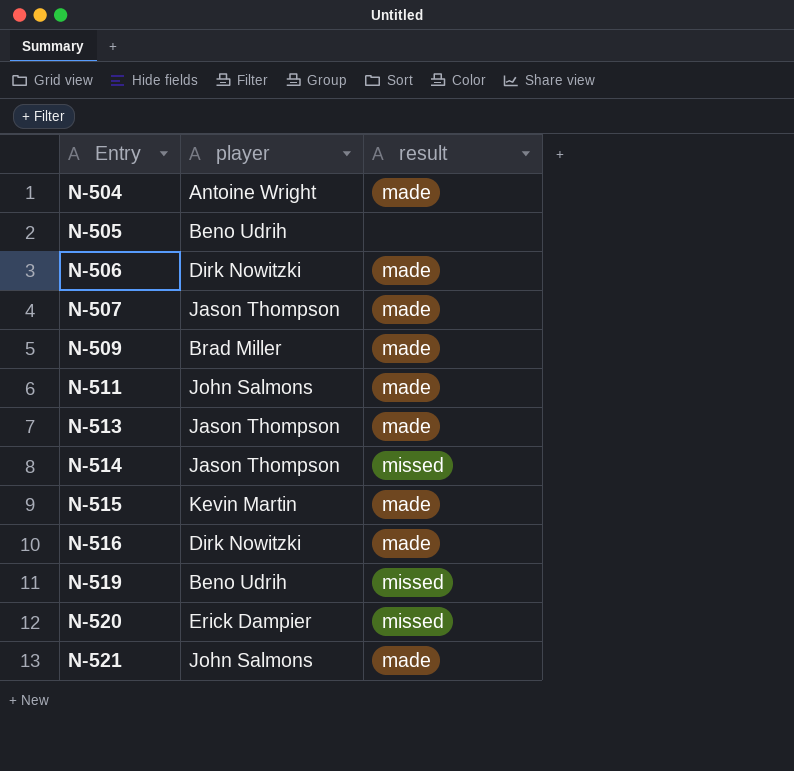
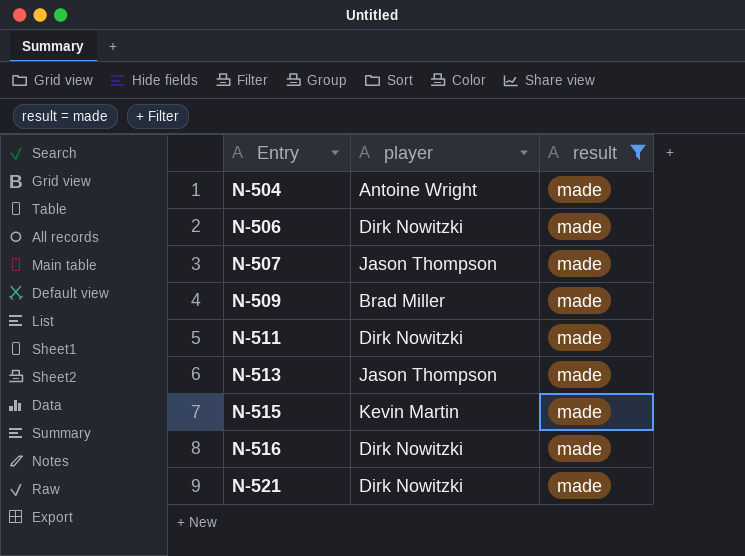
filter: none -> result = made
N-511 | player: John Salmons -> Dirk Nowitzki
N-521 | player: John Salmons -> Dirk Nowitzki

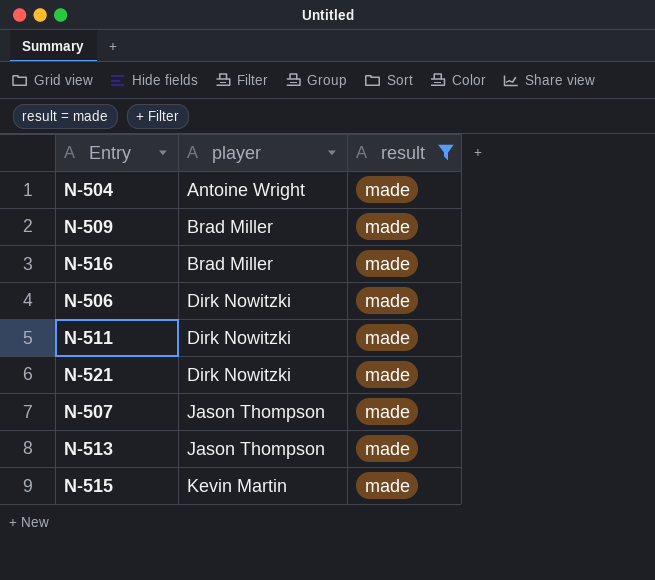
row order: Entry ascending -> player ascending
N-516 | player: Dirk Nowitzki -> Brad Miller

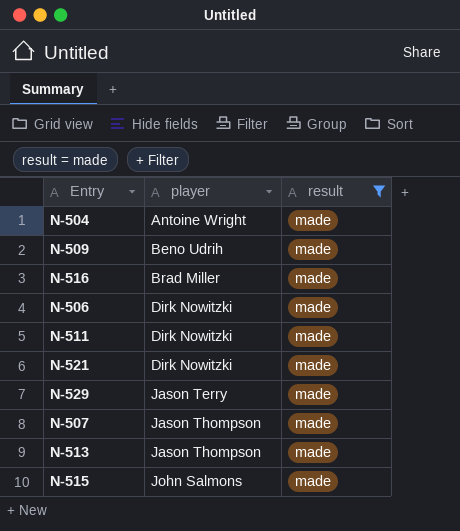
N-509 | player: Brad Miller -> Beno Udrih
row N-529: none -> Jason Terry | made
N-515 | player: Kevin Martin -> John Salmons

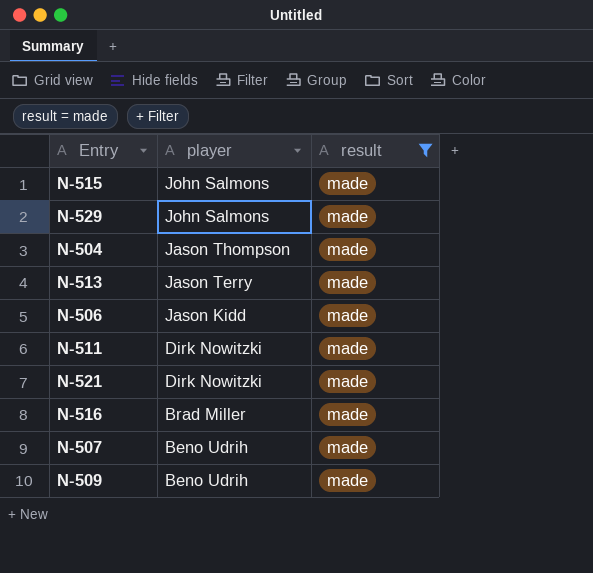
row order: player ascending -> player descending
N-529 | player: Jason Terry -> John Salmons
N-504 | player: Antoine Wright -> Jason Thompson
N-513 | player: Jason Thompson -> Jason Terry
N-506 | player: Dirk Nowitzki -> Jason Kidd
N-507 | player: Jason Thompson -> Beno Udrih

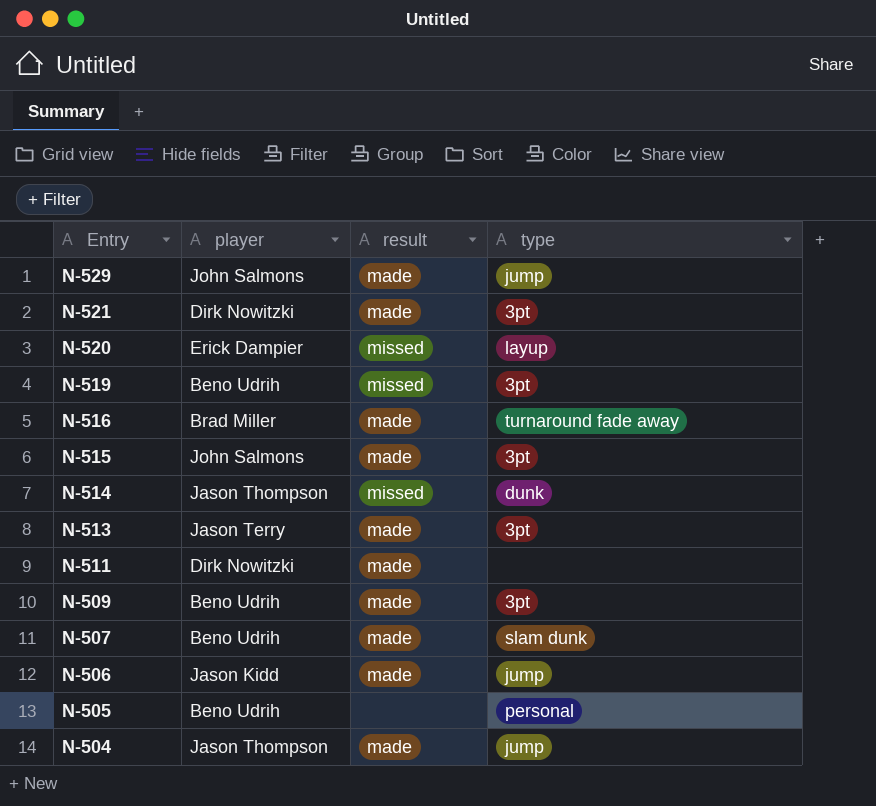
filter: result = made -> none
row order: player descending -> Entry descending
column type | position: none -> 4

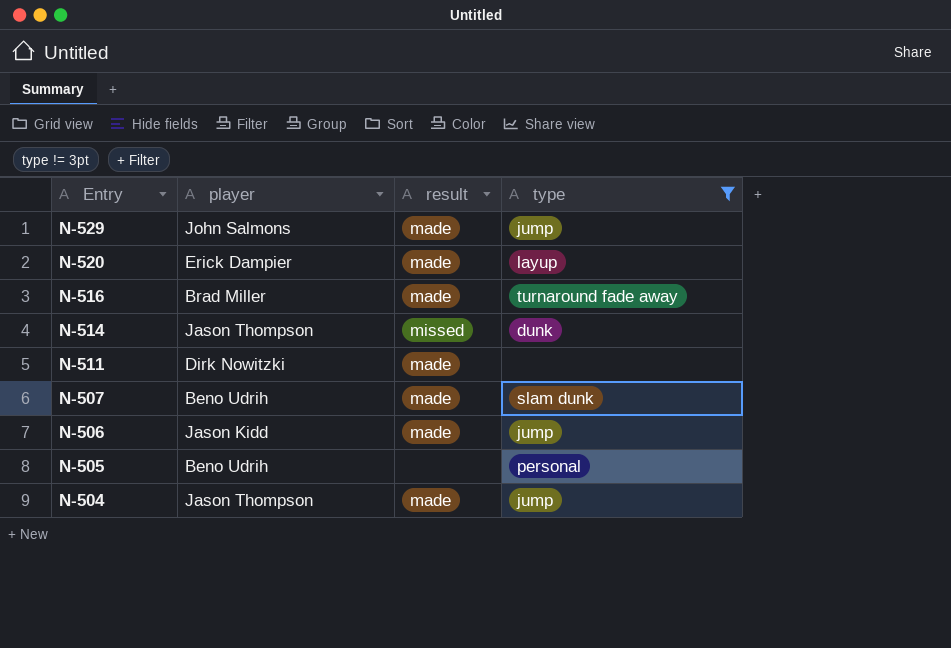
filter: none -> type != 3pt
N-520 | result: missed -> made

